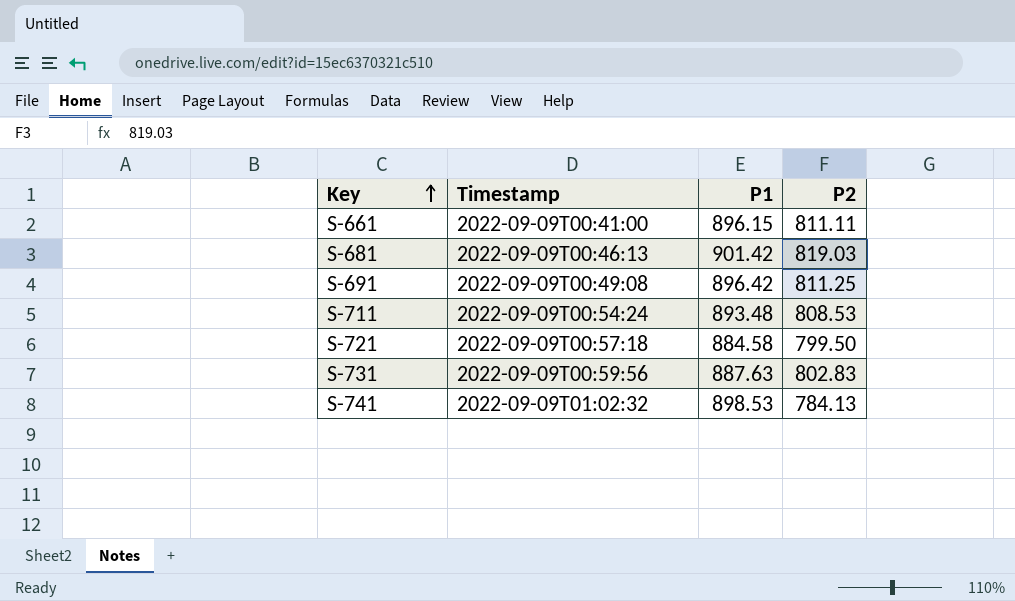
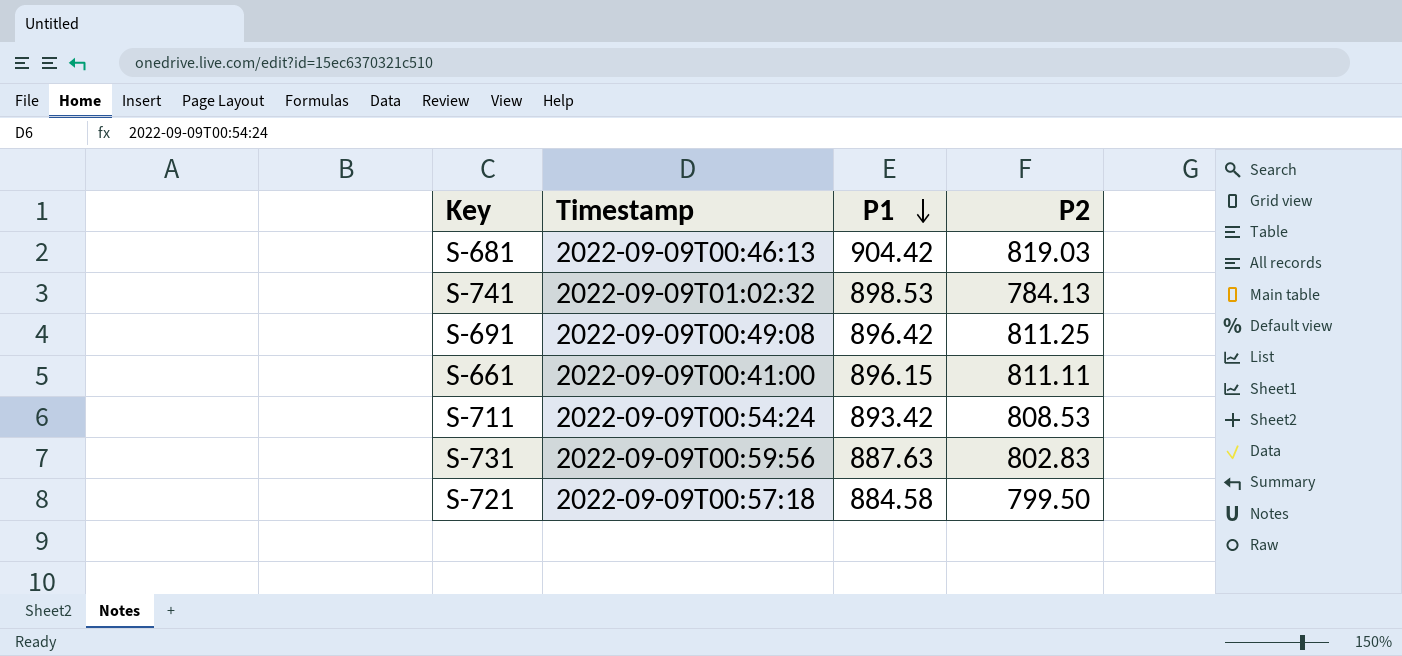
row order: Key ascending -> P1 descending
S-681 | P1: 901.42 -> 904.42
S-711 | P1: 893.48 -> 893.42

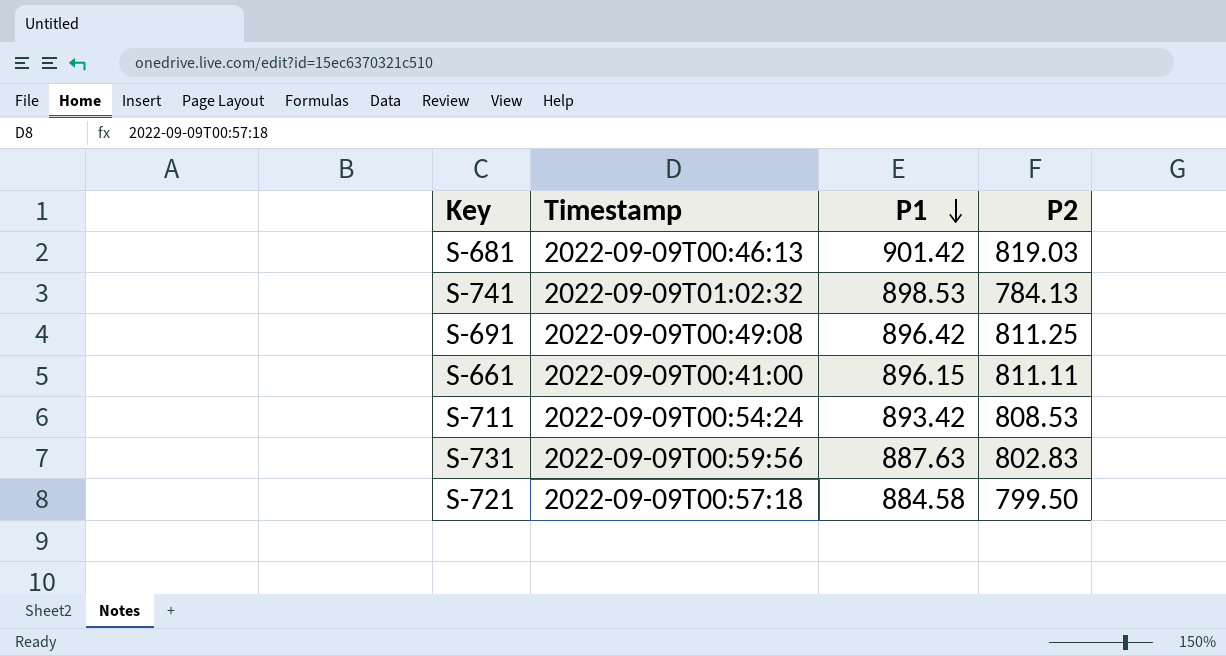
S-681 | P1: 904.42 -> 901.42

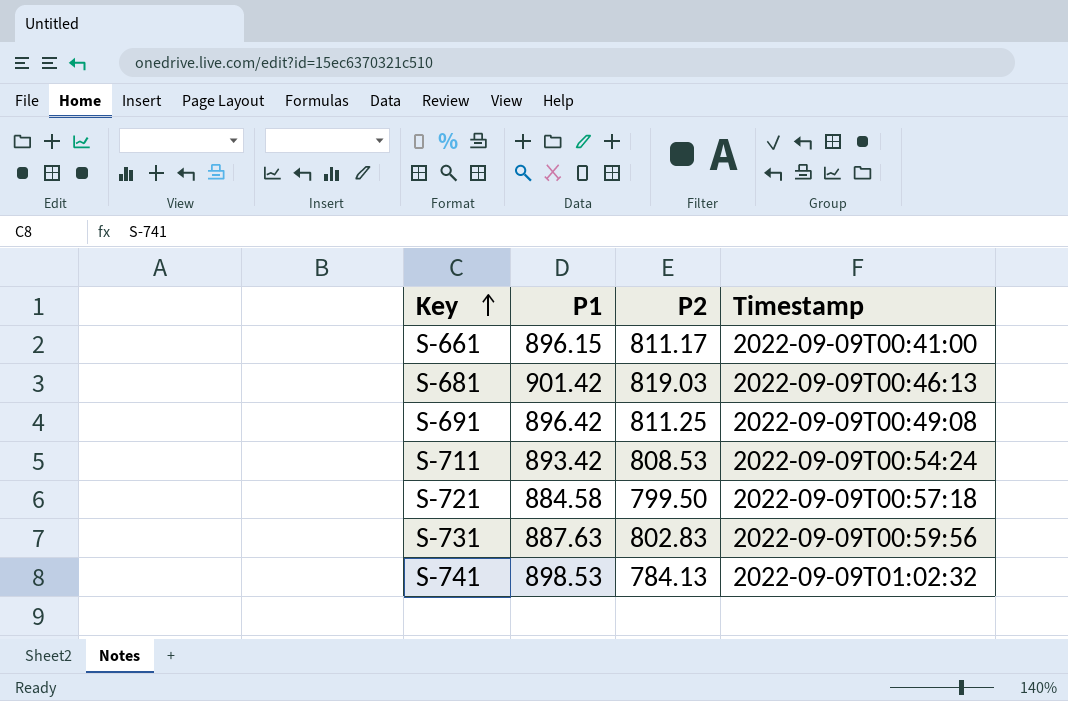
row order: P1 descending -> Key ascending
column Timestamp | position: 2 -> 4
S-661 | P2: 811.11 -> 811.17

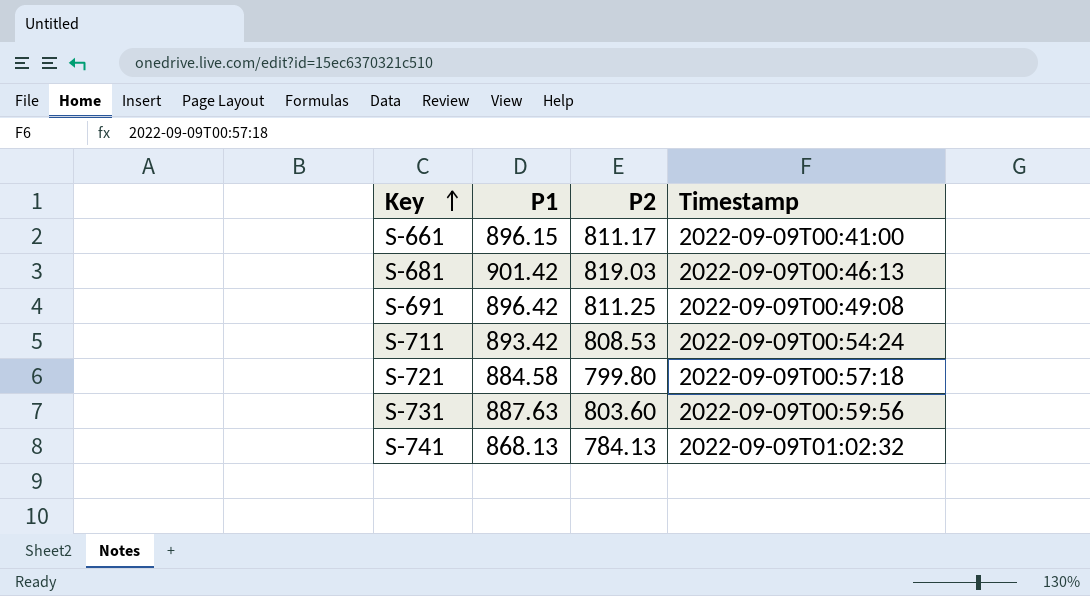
S-721 | P2: 799.50 -> 799.80
S-731 | P2: 802.83 -> 803.60
S-741 | P1: 898.53 -> 868.13

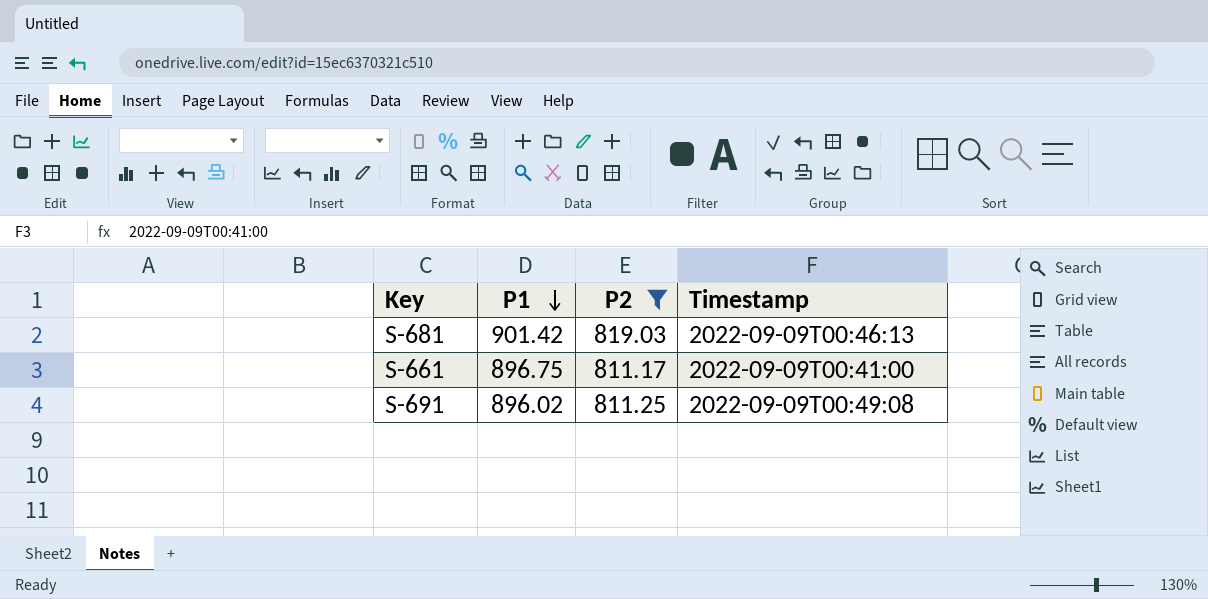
filter: none -> P2 >= 811.17
row order: Key ascending -> P1 descending
S-661 | P1: 896.15 -> 896.75
S-691 | P1: 896.42 -> 896.02

